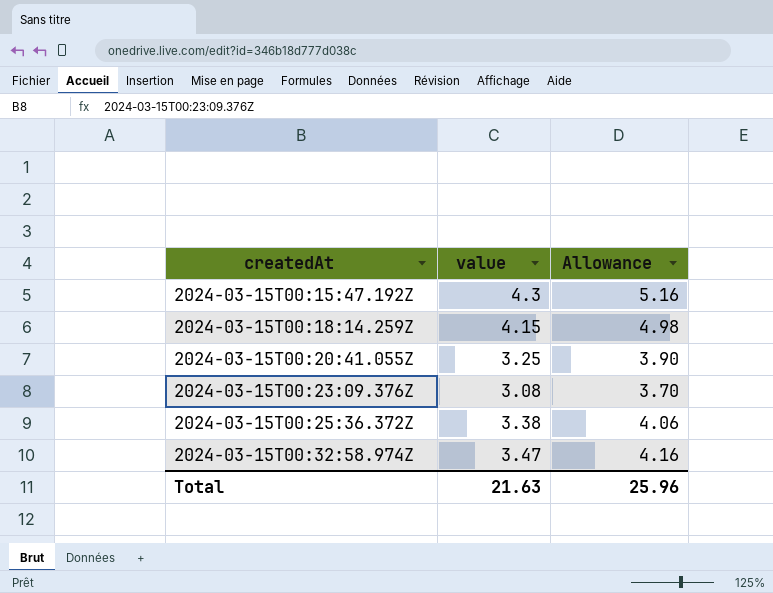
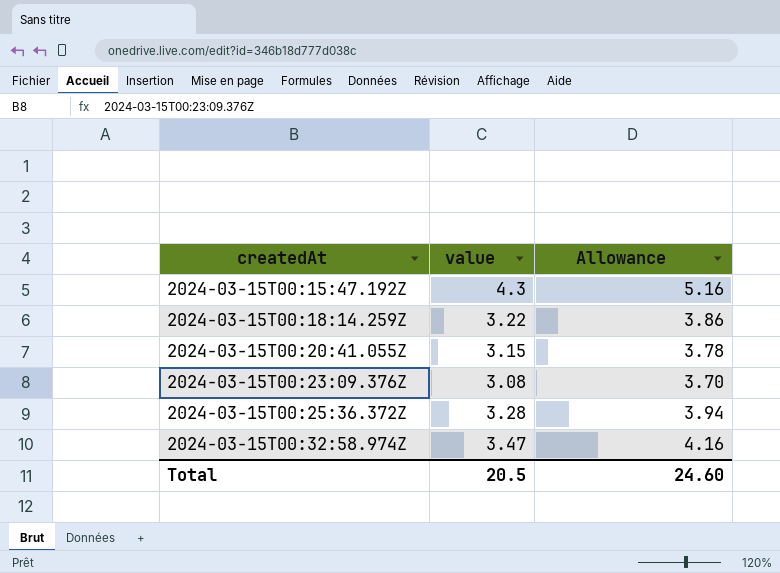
2024-03-15T00:18:14.259Z | value: 4.15 -> 3.22
2024-03-15T00:18:14.259Z | Allowance: 4.98 -> 3.86
2024-03-15T00:20:41.055Z | value: 3.25 -> 3.15
2024-03-15T00:20:41.055Z | Allowance: 3.90 -> 3.78
2024-03-15T00:25:36.372Z | value: 3.38 -> 3.28
2024-03-15T00:25:36.372Z | Allowance: 4.06 -> 3.94
Total | value: 21.63 -> 20.5
Total | Allowance: 25.96 -> 24.60

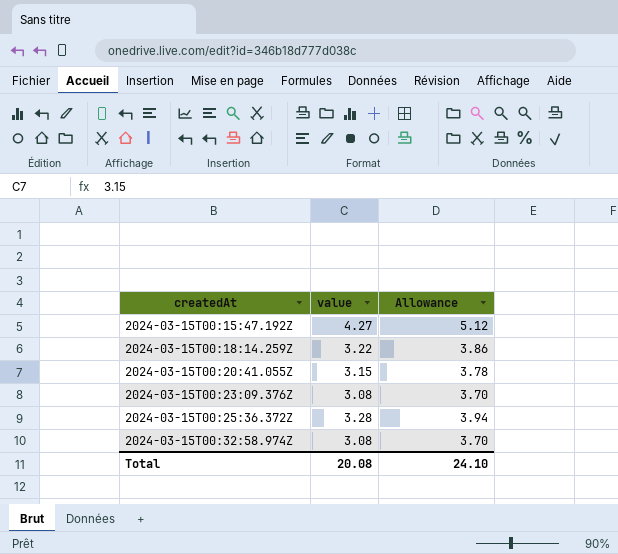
2024-03-15T00:15:47.192Z | value: 4.3 -> 4.27
2024-03-15T00:15:47.192Z | Allowance: 5.16 -> 5.12
2024-03-15T00:32:58.974Z | value: 3.47 -> 3.08
2024-03-15T00:32:58.974Z | Allowance: 4.16 -> 3.70
Total | value: 20.5 -> 20.08
Total | Allowance: 24.60 -> 24.10

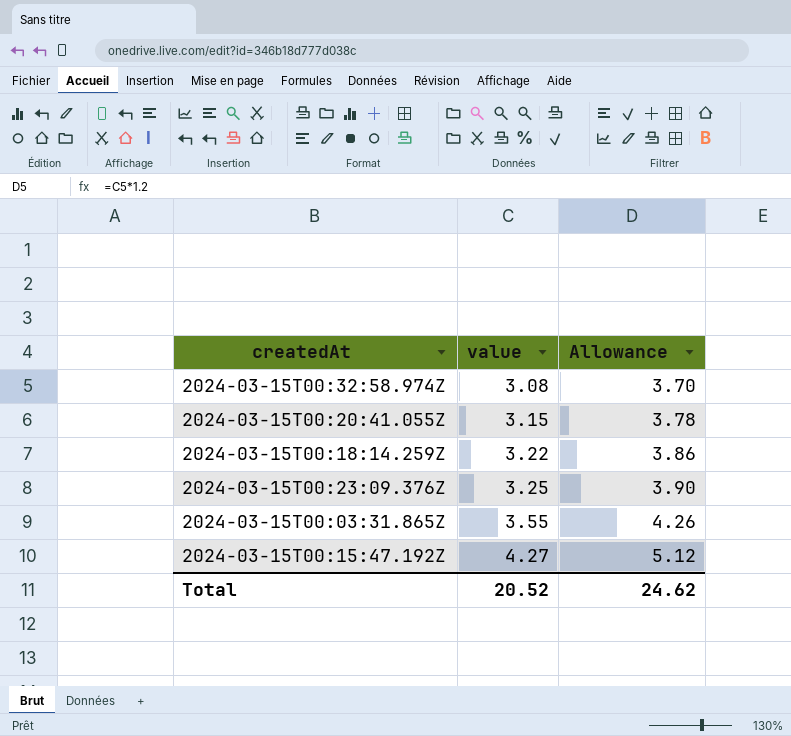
row order: createdAt ascending -> value ascending
row 2024-03-15T00:25:36.372Z: 3.28 | 3.94 -> none
2024-03-15T00:23:09.376Z | value: 3.08 -> 3.25
2024-03-15T00:23:09.376Z | Allowance: 3.70 -> 3.90
row 2024-03-15T00:03:31.865Z: none -> 3.55 | 4.26
Total | value: 20.08 -> 20.52
Total | Allowance: 24.10 -> 24.62

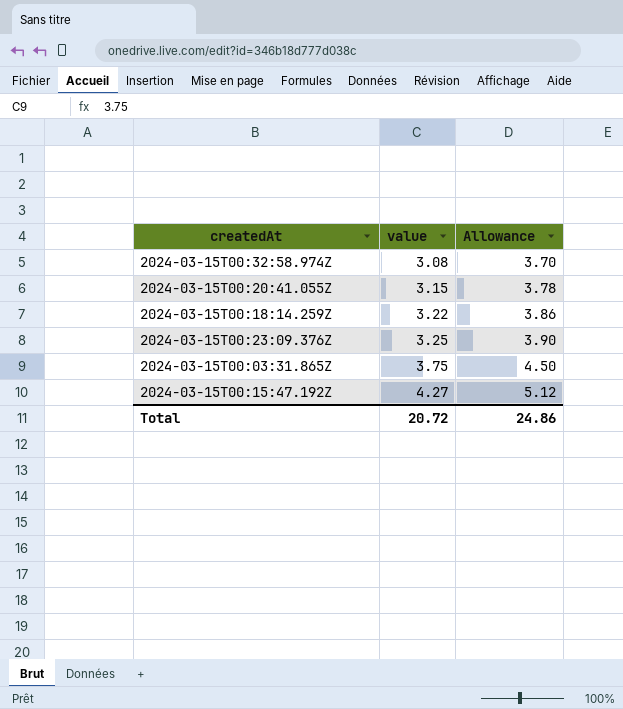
2024-03-15T00:03:31.865Z | value: 3.55 -> 3.75
2024-03-15T00:03:31.865Z | Allowance: 4.26 -> 4.50
Total | value: 20.52 -> 20.72
Total | Allowance: 24.62 -> 24.86

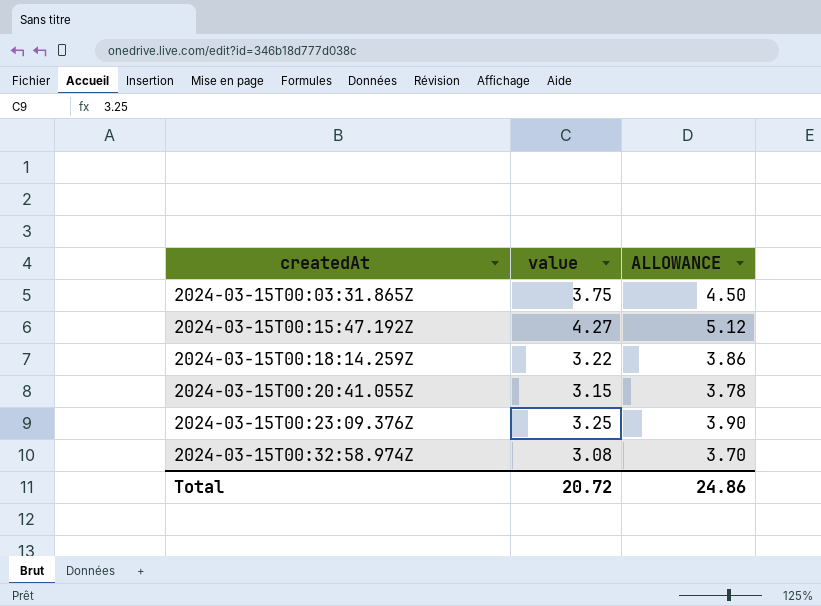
row order: value ascending -> createdAt ascending
column name: Allowance -> ALLOWANCE

